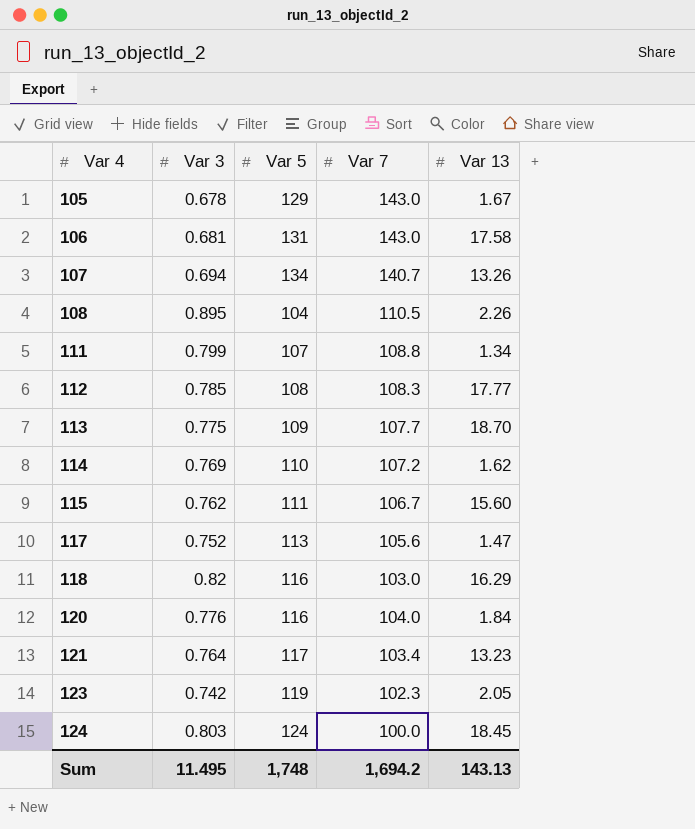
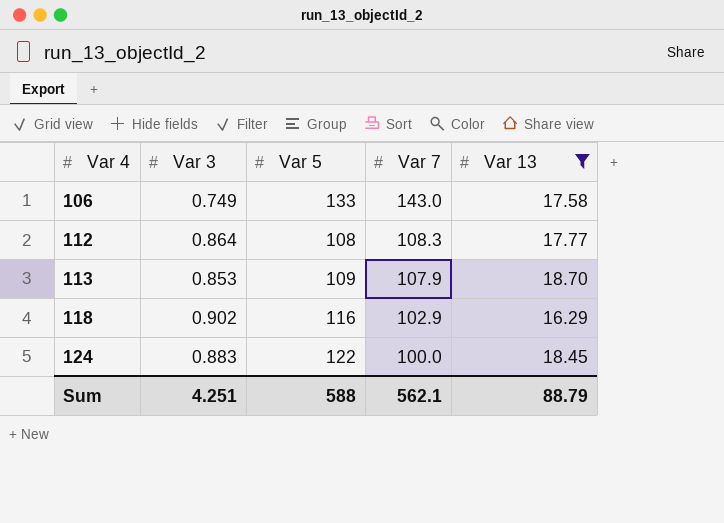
filter: none -> Var 13 >= 16.29
106 | Var 3: 0.681 -> 0.749
106 | Var 5: 131 -> 133
112 | Var 3: 0.785 -> 0.864
113 | Var 3: 0.775 -> 0.853
113 | Var 7: 107.7 -> 107.9
118 | Var 3: 0.82 -> 0.902
118 | Var 7: 103.0 -> 102.9
124 | Var 3: 0.803 -> 0.883
124 | Var 5: 124 -> 122
Sum | Var 3: 11.495 -> 4.251
Sum | Var 5: 1,748 -> 588
Sum | Var 7: 1,694.2 -> 562.1
Sum | Var 13: 143.13 -> 88.79

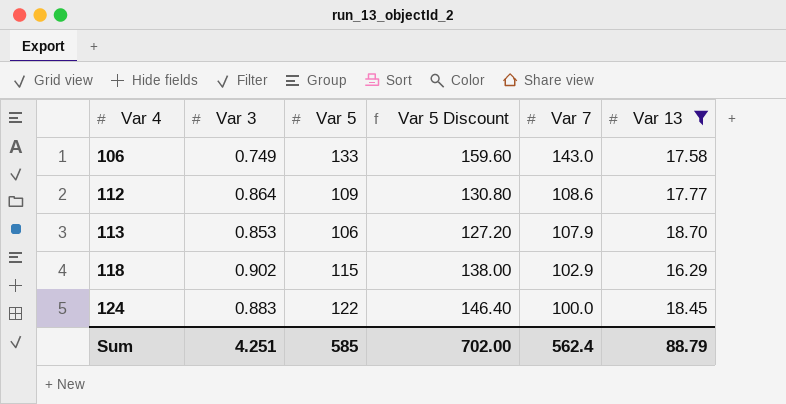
column Var 5 Discount | formula: none -> [Var 5] * 1.2
112 | Var 5: 108 -> 109
112 | Var 7: 108.3 -> 108.6
113 | Var 5: 109 -> 106
118 | Var 5: 116 -> 115
Sum | Var 5: 588 -> 585
Sum | Var 7: 562.1 -> 562.4

